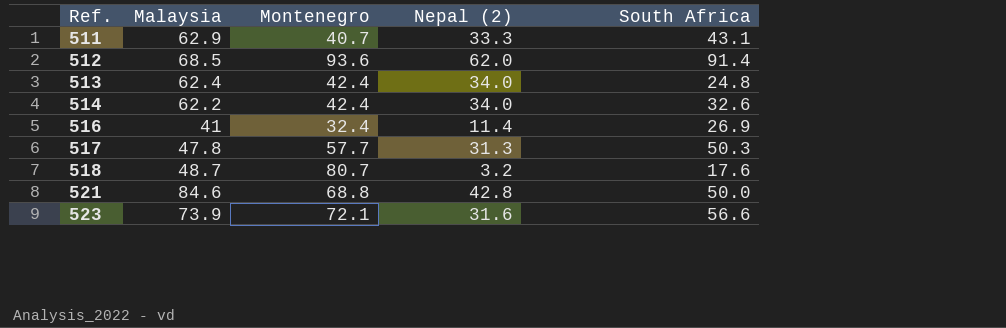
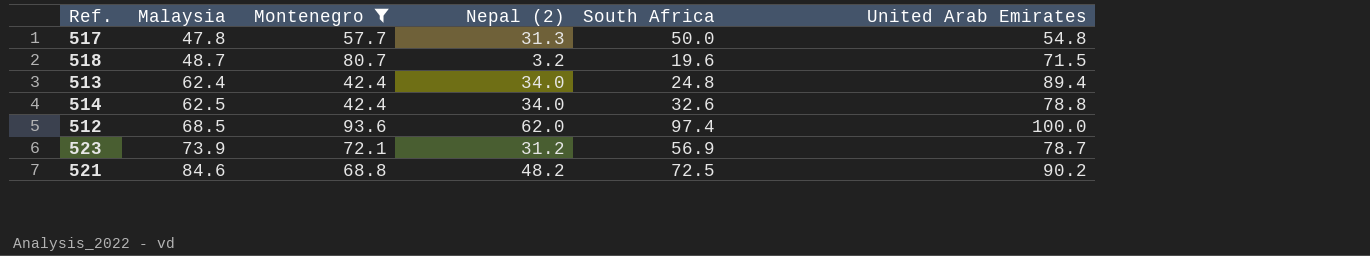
filter: none -> Montenegro >= 42.4
row order: Ref. ascending -> Malaysia ascending
column United Arab Emirates | position: none -> 6
517 | South Africa: 50.3 -> 50.0
518 | South Africa: 17.6 -> 19.6
514 | Malaysia: 62.2 -> 62.5
512 | South Africa: 91.4 -> 97.4
523 | Nepal (2): 31.6 -> 31.2
523 | South Africa: 56.6 -> 56.9
521 | Nepal (2): 42.8 -> 48.2
521 | South Africa: 50.0 -> 72.5

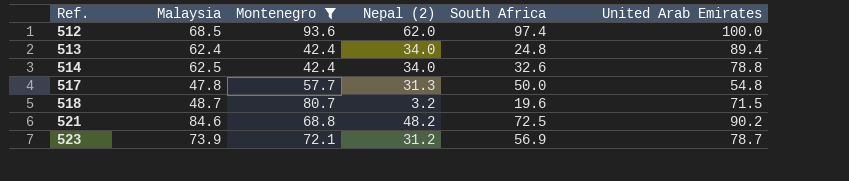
row order: Malaysia ascending -> Ref. ascending

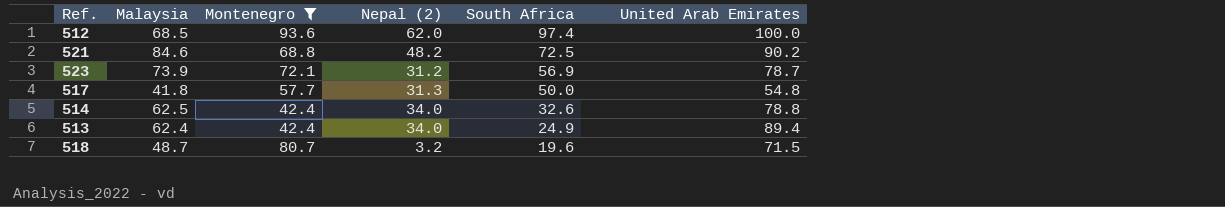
row order: Ref. ascending -> South Africa descending
517 | Malaysia: 47.8 -> 41.8
513 | South Africa: 24.8 -> 24.9

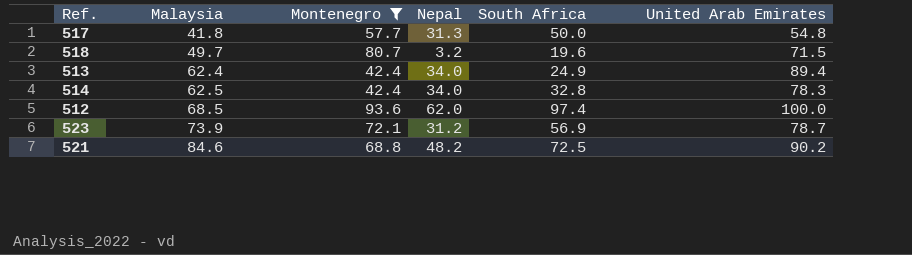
row order: South Africa descending -> Malaysia ascending
column name: Nepal (2) -> Nepal
518 | Malaysia: 48.7 -> 49.7
514 | South Africa: 32.6 -> 32.8
514 | United Arab Emirates: 78.8 -> 78.3

